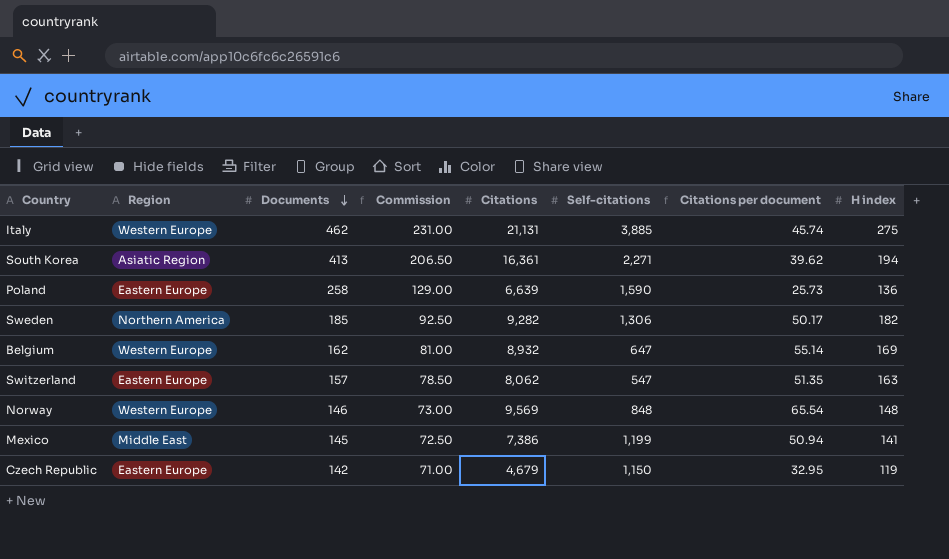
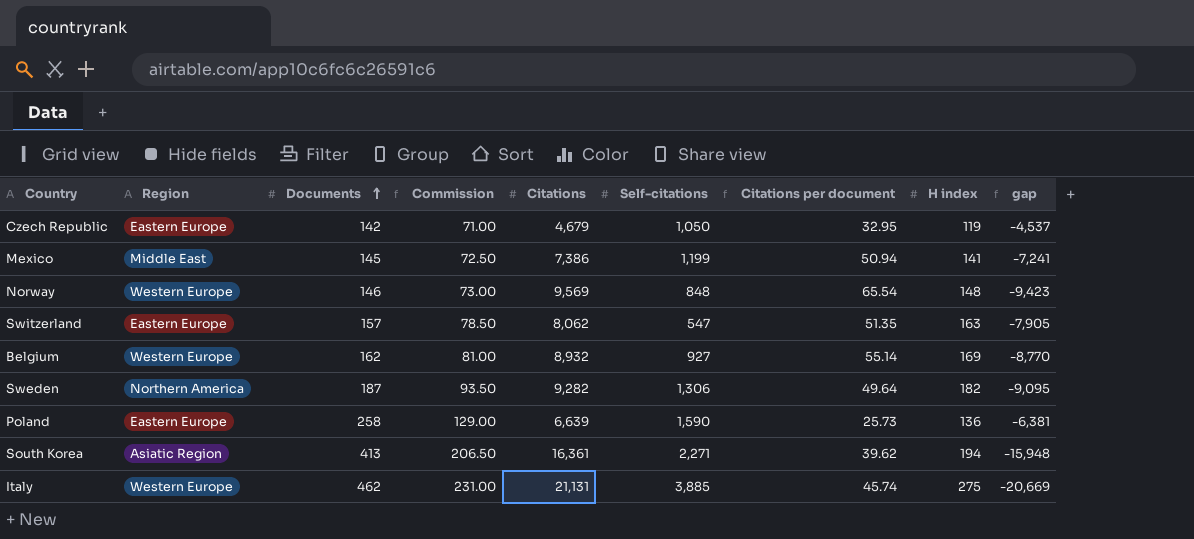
row order: Documents descending -> Documents ascending
column gap | formula: none -> [Documents] - [Citations]
Czech Republic | Self-citations: 1,150 -> 1,050
Belgium | Self-citations: 647 -> 927
Sweden | Documents: 185 -> 187
Sweden | Commission: 92.50 -> 93.50
Sweden | Citations per document: 50.17 -> 49.64

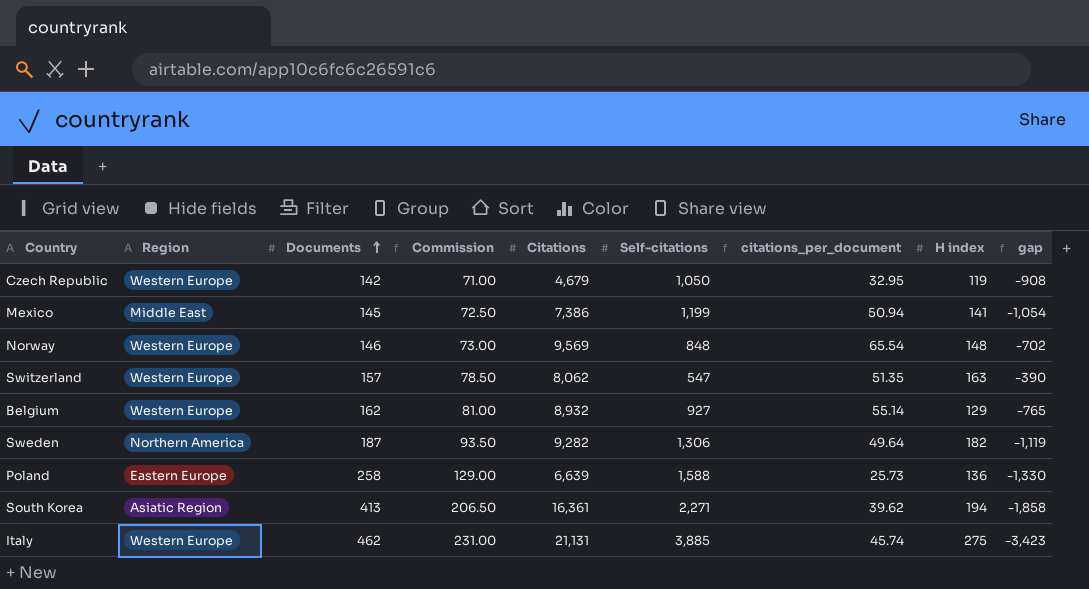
column name: Citations per document -> citations_per_document
column gap | formula: [Documents] - [Citations] -> [Documents] - [Self-citations]
Czech Republic | Region: Eastern Europe -> Western Europe
Switzerland | Region: Eastern Europe -> Western Europe
Belgium | H index: 169 -> 129
Poland | Self-citations: 1,590 -> 1,588

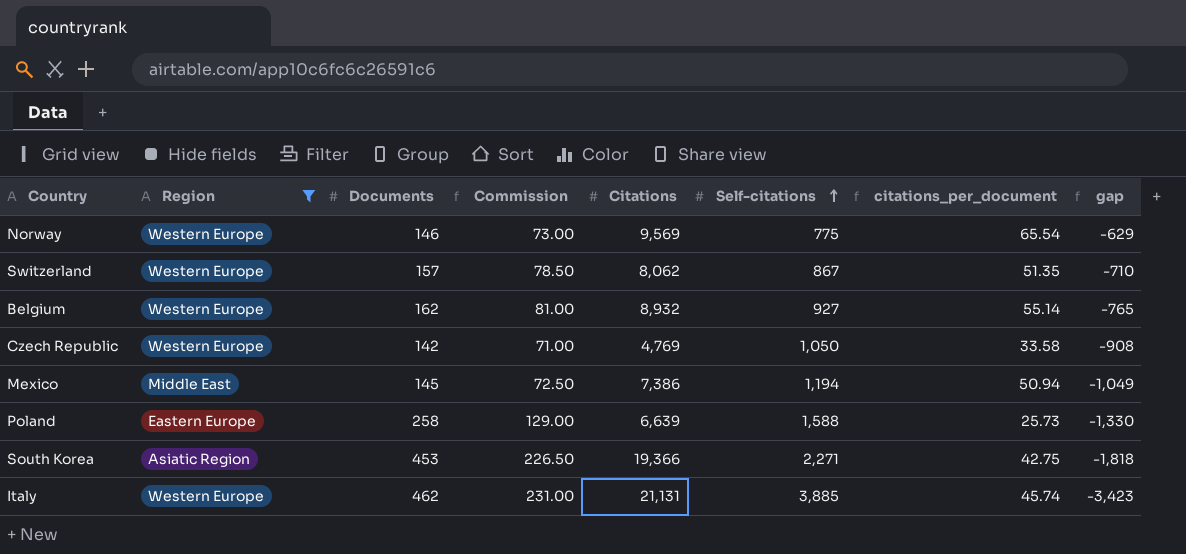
filter: none -> Region != Northern America
row order: Documents ascending -> Self-citations ascending
column H index | position: 8 -> none
Norway | Self-citations: 848 -> 775
Norway | gap: -702 -> -629
Switzerland | Self-citations: 547 -> 867
Switzerland | gap: -390 -> -710
Czech Republic | Citations: 4,679 -> 4,769
Czech Republic | citations_per_document: 32.95 -> 33.58
Mexico | Self-citations: 1,199 -> 1,194
Mexico | gap: -1,054 -> -1,049
South Korea | Documents: 413 -> 453
South Korea | Commission: 206.50 -> 226.50
South Korea | Citations: 16,361 -> 19,366
South Korea | citations_per_document: 39.62 -> 42.75
South Korea | gap: -1,858 -> -1,818

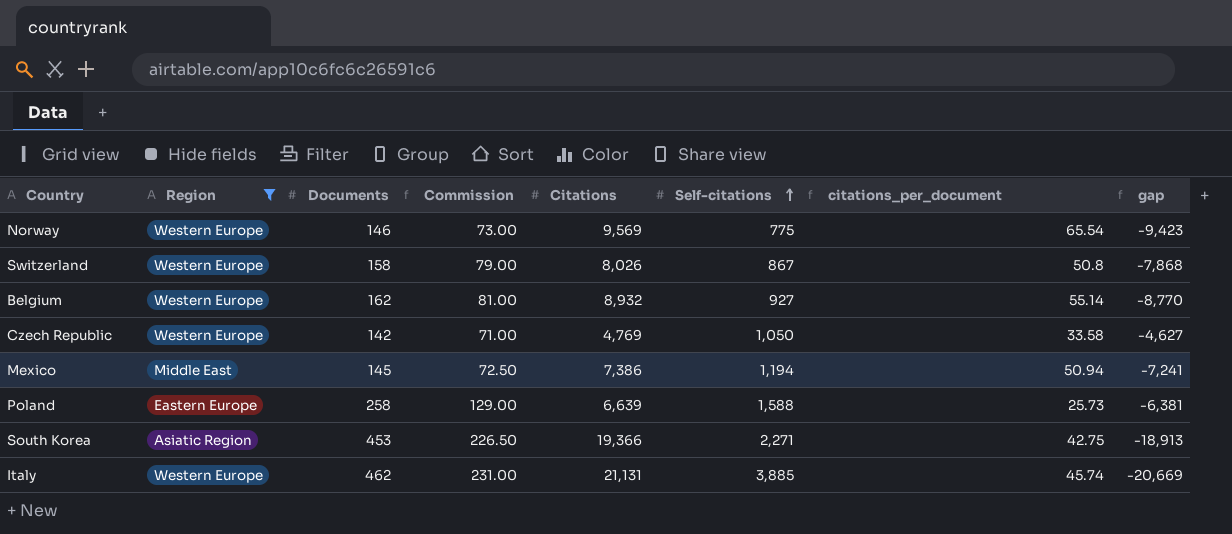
column gap | formula: [Documents] - [Self-citations] -> [Documents] - [Citations]
Switzerland | Documents: 157 -> 158
Switzerland | Commission: 78.50 -> 79.00
Switzerland | Citations: 8,062 -> 8,026
Switzerland | citations_per_document: 51.35 -> 50.8

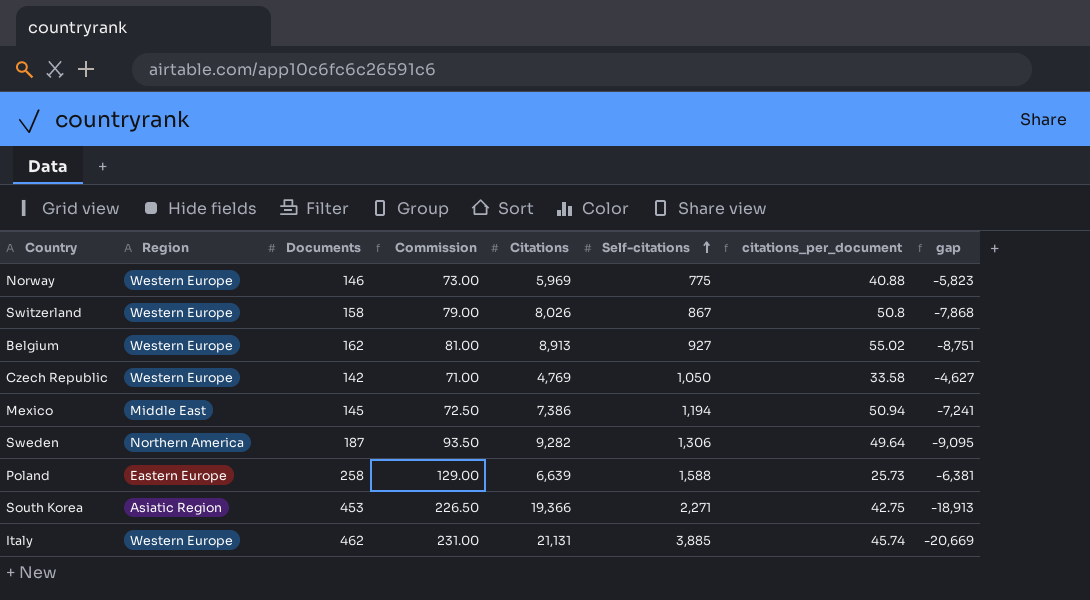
filter: Region != Northern America -> none
Norway | Citations: 9,569 -> 5,969
Norway | citations_per_document: 65.54 -> 40.88
Norway | gap: -9,423 -> -5,823
Belgium | Citations: 8,932 -> 8,913
Belgium | citations_per_document: 55.14 -> 55.02
Belgium | gap: -8,770 -> -8,751

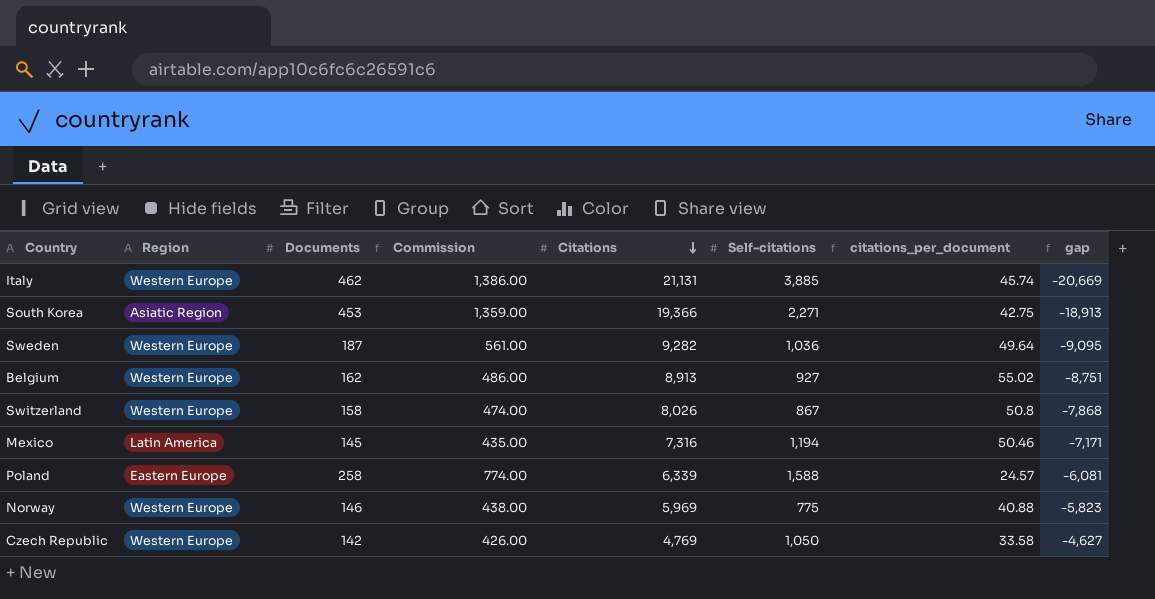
row order: Self-citations ascending -> Citations descending
column Commission | formula: [Documents] * 0.5 -> [Documents] * 3
Sweden | Region: Northern America -> Western Europe
Sweden | Self-citations: 1,306 -> 1,036
Mexico | Region: Middle East -> Latin America
Mexico | Citations: 7,386 -> 7,316
Mexico | citations_per_document: 50.94 -> 50.46
Mexico | gap: -7,241 -> -7,171
Poland | Citations: 6,639 -> 6,339
Poland | citations_per_document: 25.73 -> 24.57
Poland | gap: -6,381 -> -6,081

